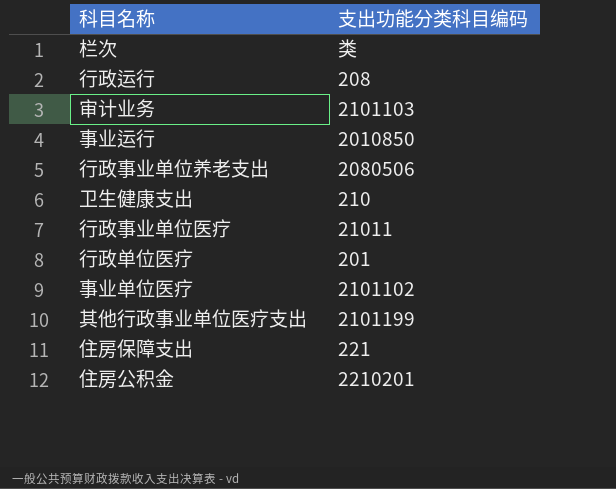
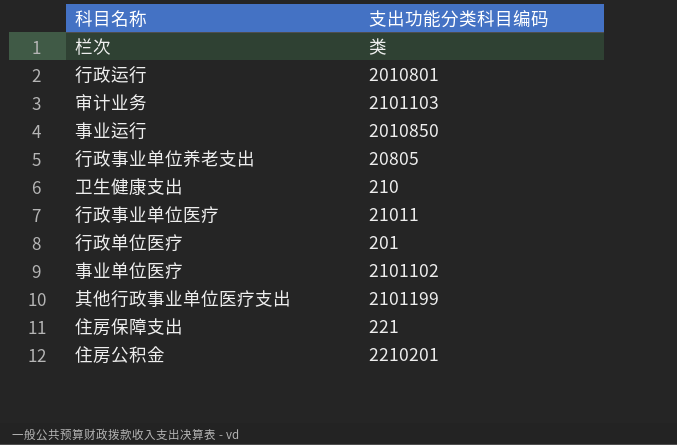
行政运行 | 支出功能分类科目编码: 208 -> 2010801
行政事业单位养老支出 | 支出功能分类科目编码: 2080506 -> 20805

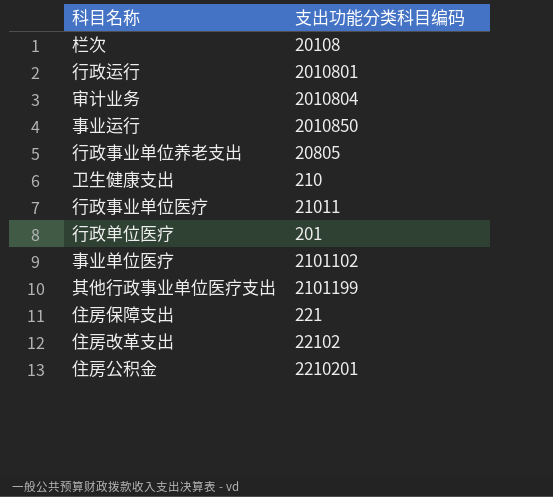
栏次 | 支出功能分类科目编码: 类 -> 20108
审计业务 | 支出功能分类科目编码: 2101103 -> 2010804
row 住房改革支出: none -> 22102

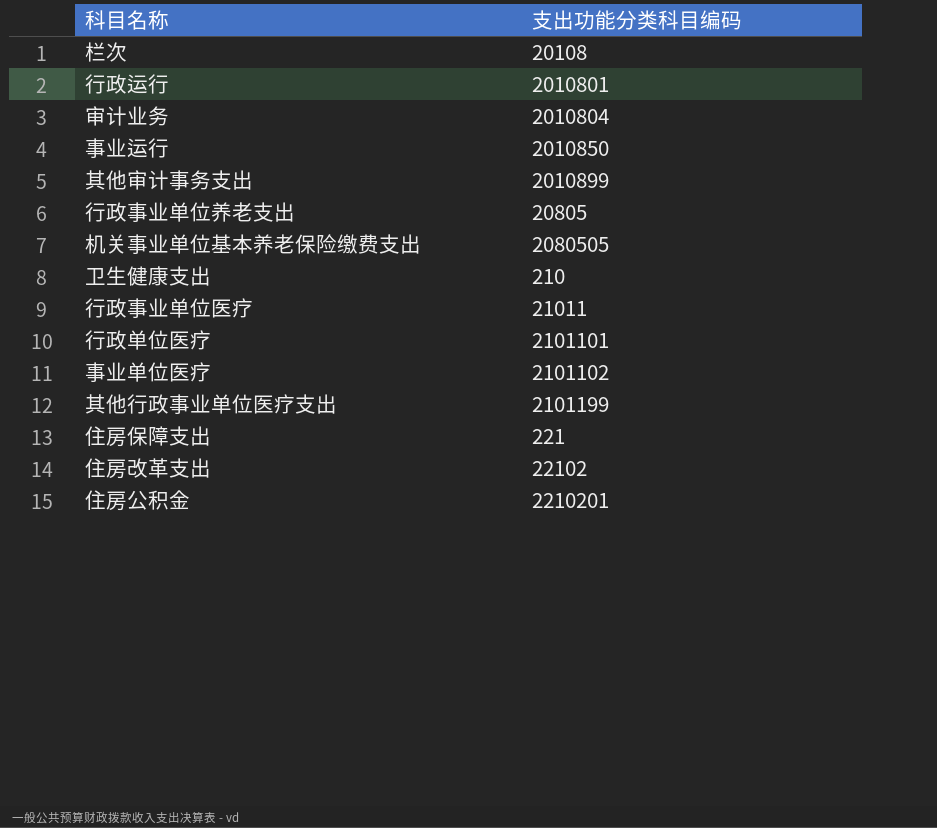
row 其他审计事务支出: none -> 2010899
row 机关事业单位基本养老保险缴费支出: none -> 2080505
行政单位医疗 | 支出功能分类科目编码: 201 -> 2101101

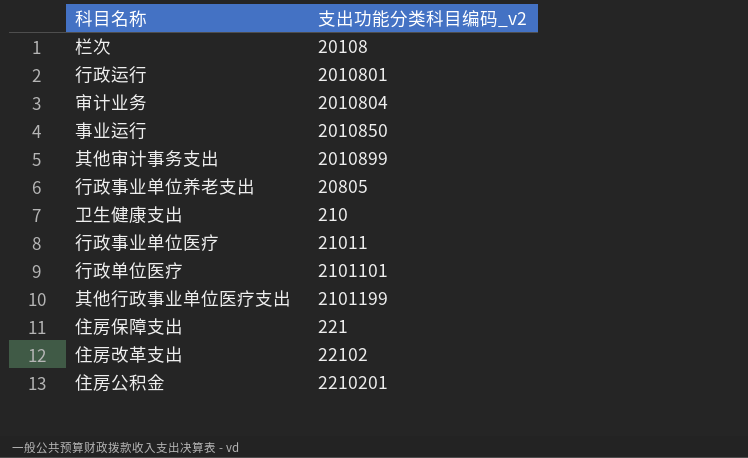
column name: 支出功能分类科目编码 -> 支出功能分类科目编码_v2
row 机关事业单位基本养老保险缴费支出: 2080505 -> none
row 事业单位医疗: 2101102 -> none

